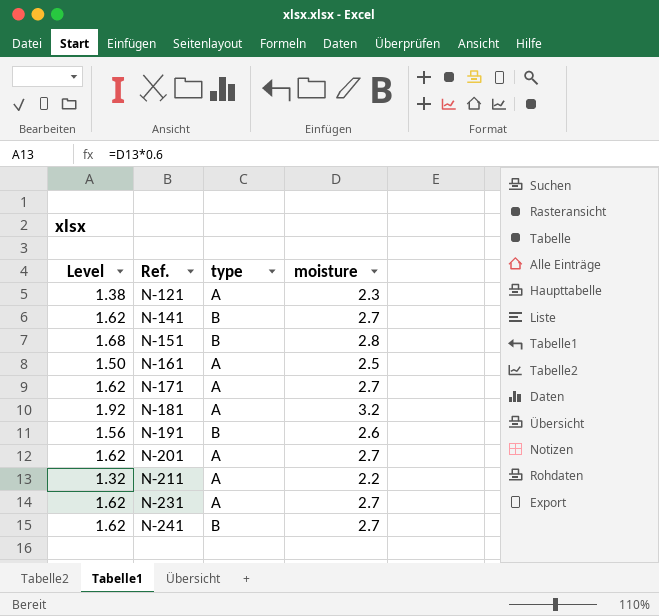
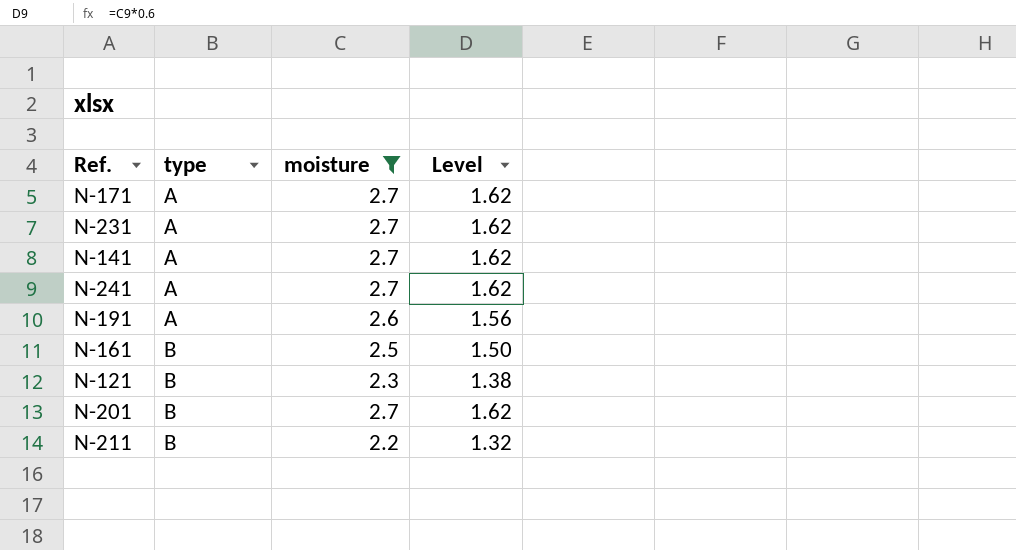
filter: none -> moisture <= 2.7
row order: Ref. ascending -> type ascending
column Level | position: 1 -> 4
N-141 | type: B -> A
N-241 | type: B -> A
N-191 | type: B -> A
N-161 | type: A -> B
N-121 | type: A -> B
N-201 | type: A -> B
N-211 | type: A -> B

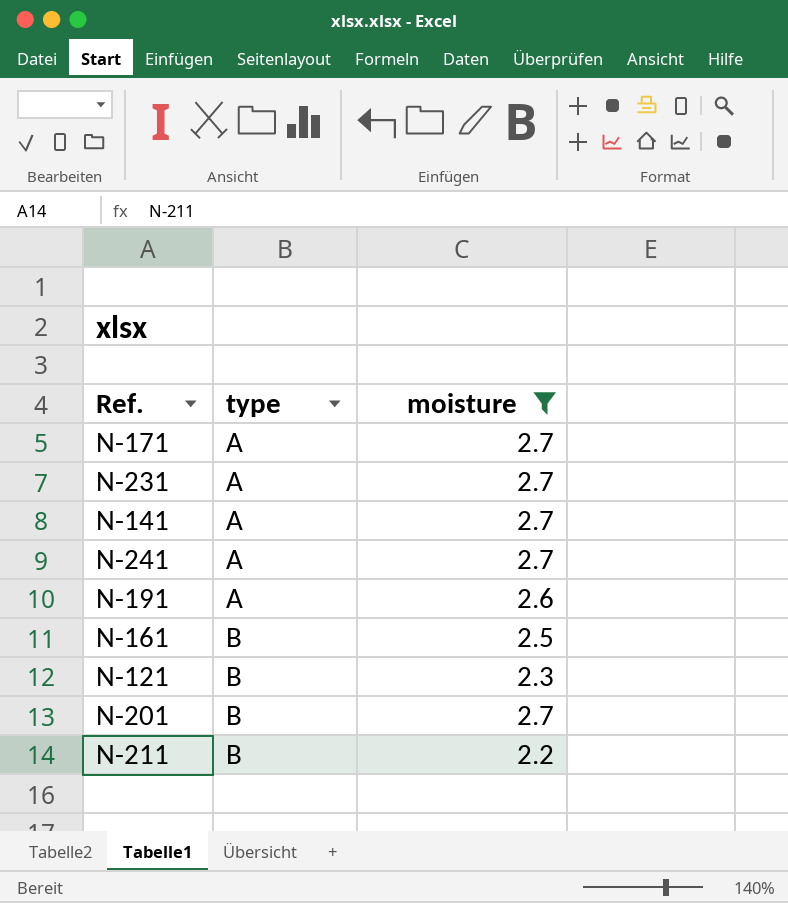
column Level | formula: [moisture] * 0.6 -> none

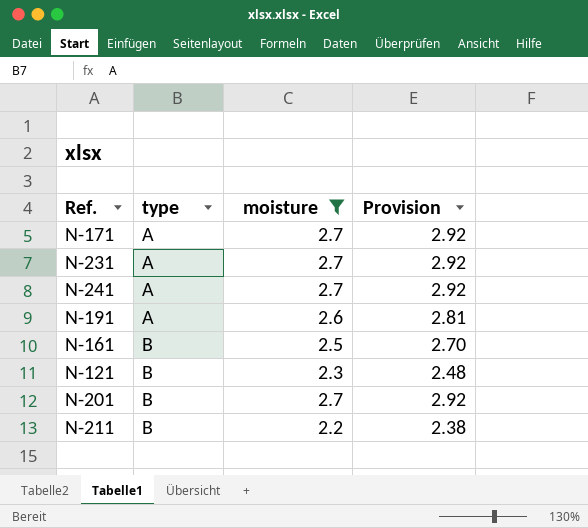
column Provision | formula: none -> [moisture] * 1.08
row N-141: A | 2.7 -> none

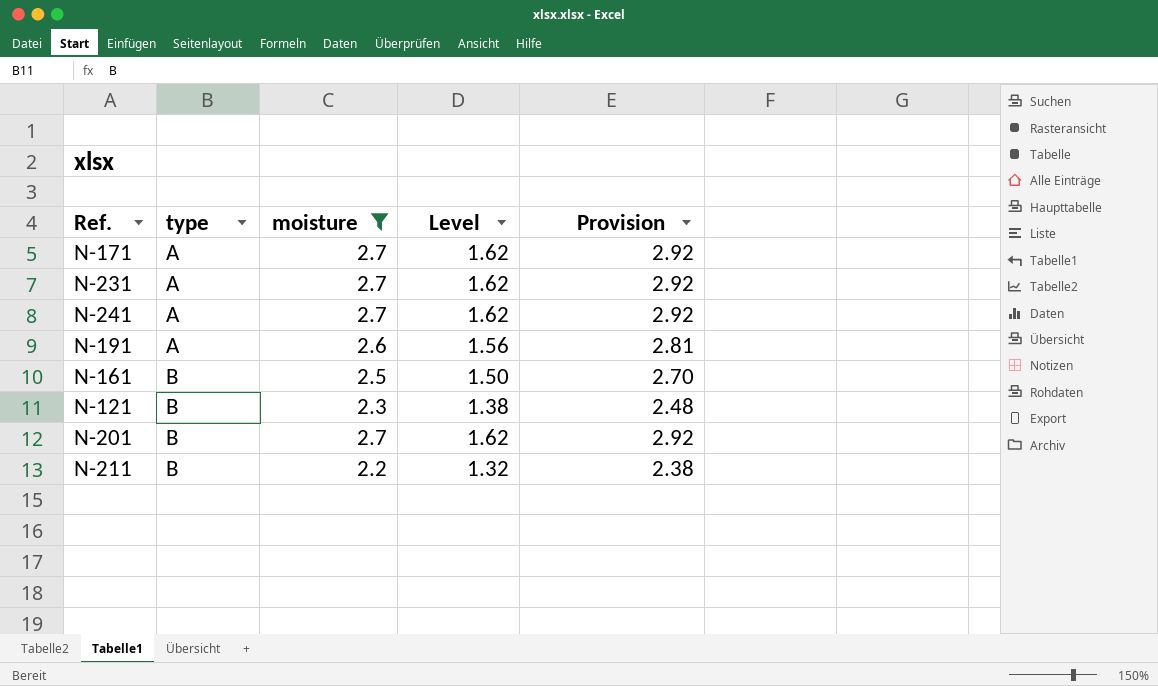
column Level | formula: none -> [moisture] * 0.6

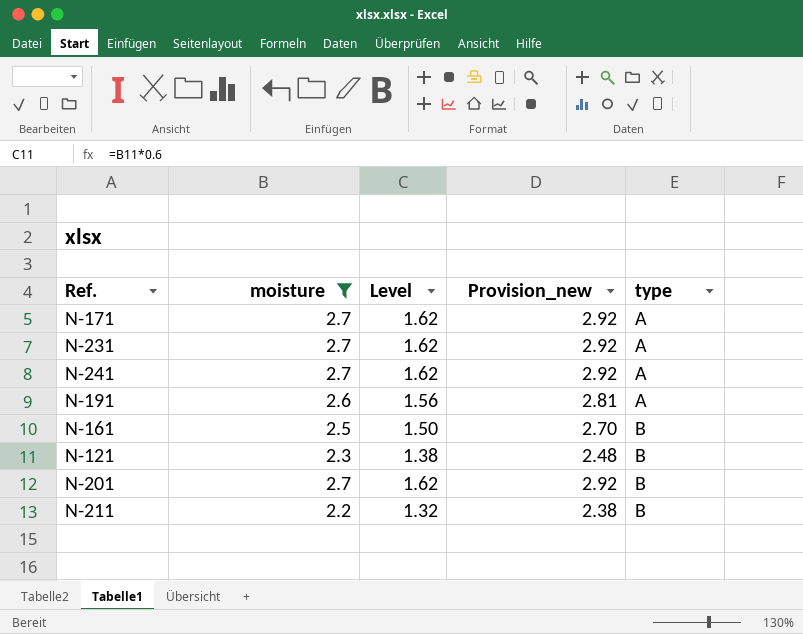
column name: Provision -> Provision_new
column type | position: 2 -> 5

